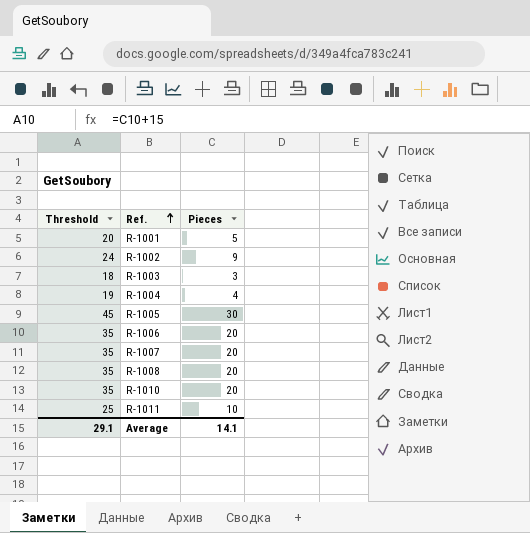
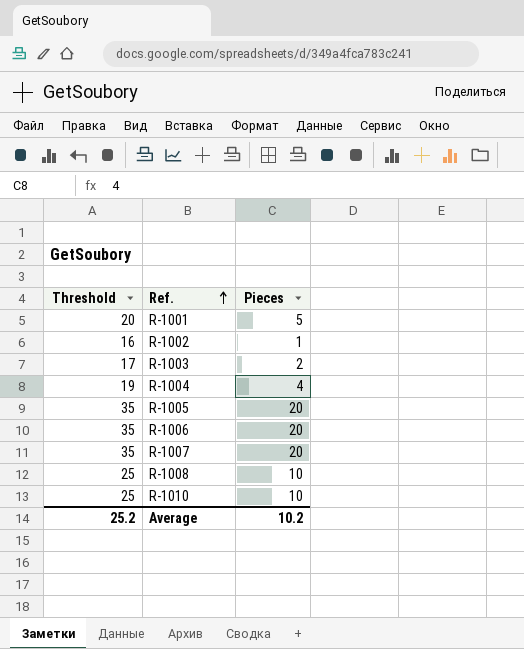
row R-1011: 25 | 10 -> none
R-1002 | Threshold: 24 -> 16
R-1002 | Pieces: 9 -> 1
R-1003 | Threshold: 18 -> 17
R-1003 | Pieces: 3 -> 2
R-1005 | Threshold: 45 -> 35
R-1005 | Pieces: 30 -> 20
R-1008 | Threshold: 35 -> 25
R-1008 | Pieces: 20 -> 10
R-1010 | Threshold: 35 -> 25
R-1010 | Pieces: 20 -> 10
Average | Threshold: 29.1 -> 25.2
Average | Pieces: 14.1 -> 10.2

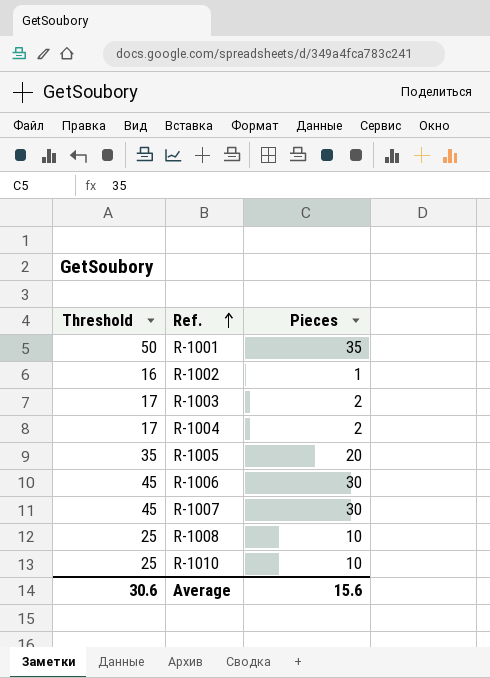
R-1001 | Threshold: 20 -> 50
R-1001 | Pieces: 5 -> 35
R-1004 | Threshold: 19 -> 17
R-1004 | Pieces: 4 -> 2
R-1006 | Threshold: 35 -> 45
R-1006 | Pieces: 20 -> 30
R-1007 | Threshold: 35 -> 45
R-1007 | Pieces: 20 -> 30
Average | Threshold: 25.2 -> 30.6
Average | Pieces: 10.2 -> 15.6

